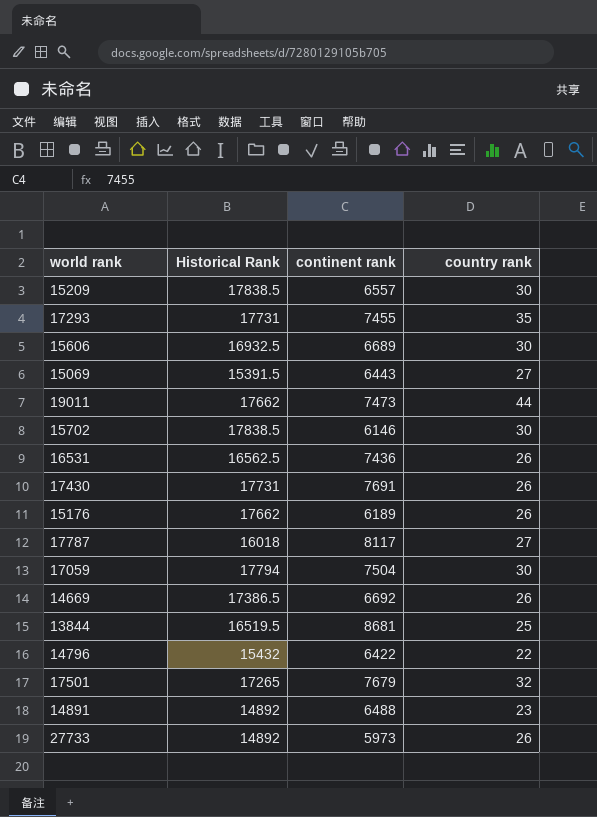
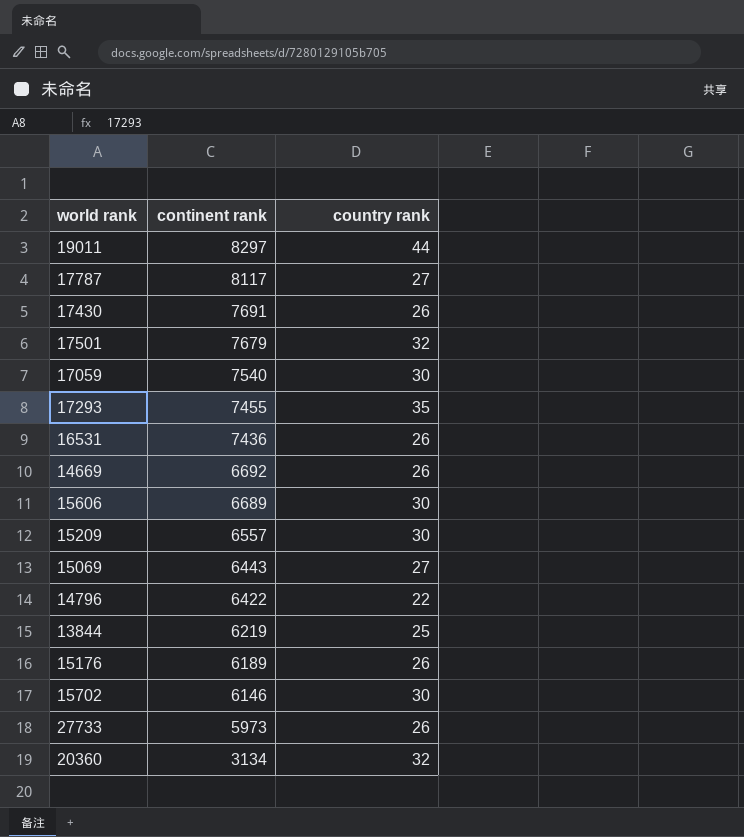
row order: none -> continent rank descending
column Historical Rank | position: 2 -> none
row 14891: 14892 | 6488 | 23 -> none
19011 | continent rank: 7473 -> 8297
17059 | continent rank: 7504 -> 7540
13844 | continent rank: 8681 -> 6219
row 20360: none -> 3134 | 32

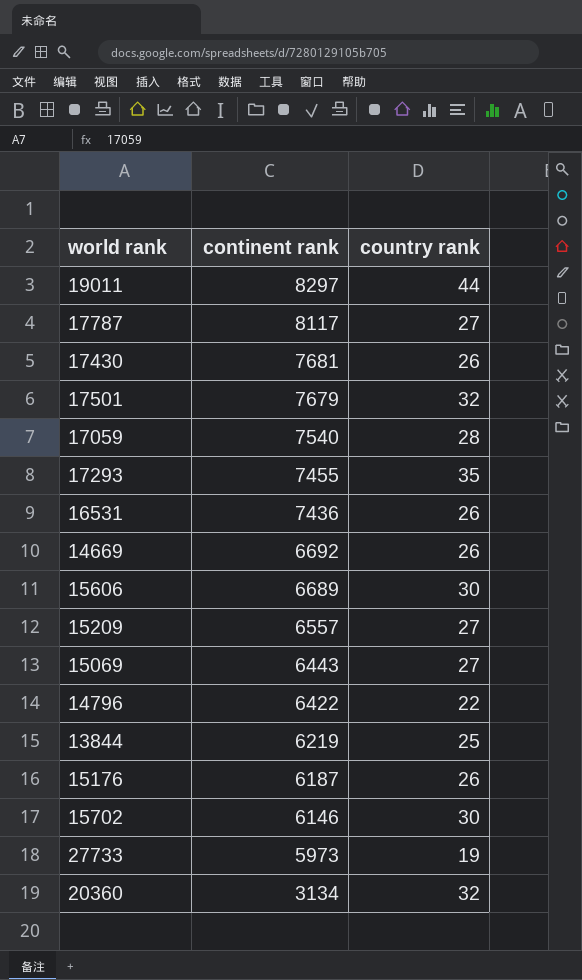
17430 | continent rank: 7691 -> 7681
17059 | country rank: 30 -> 28
15209 | country rank: 30 -> 27
15176 | continent rank: 6189 -> 6187
27733 | country rank: 26 -> 19

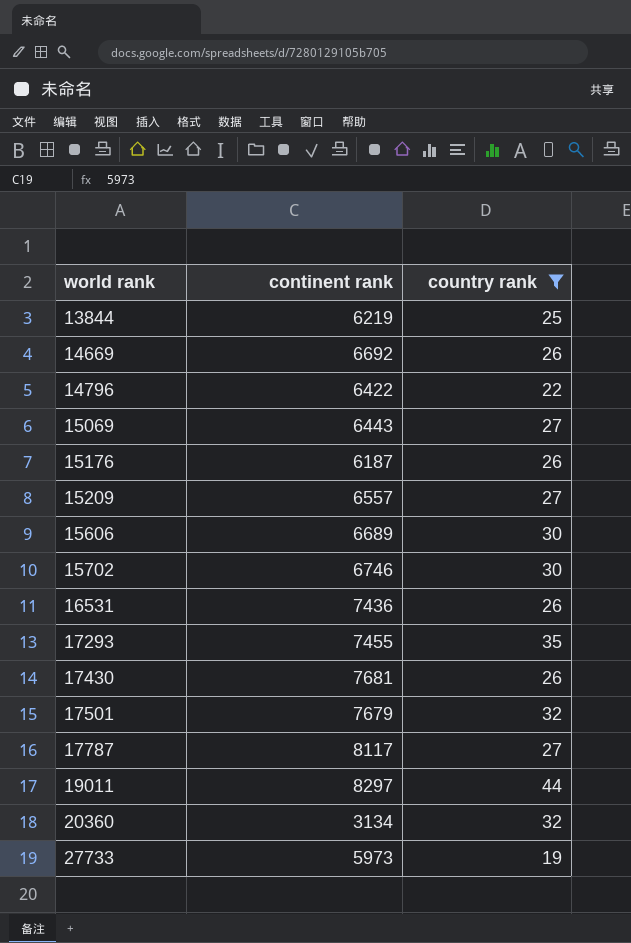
filter: none -> country rank != 28
row order: continent rank descending -> world rank ascending
15702 | continent rank: 6146 -> 6746

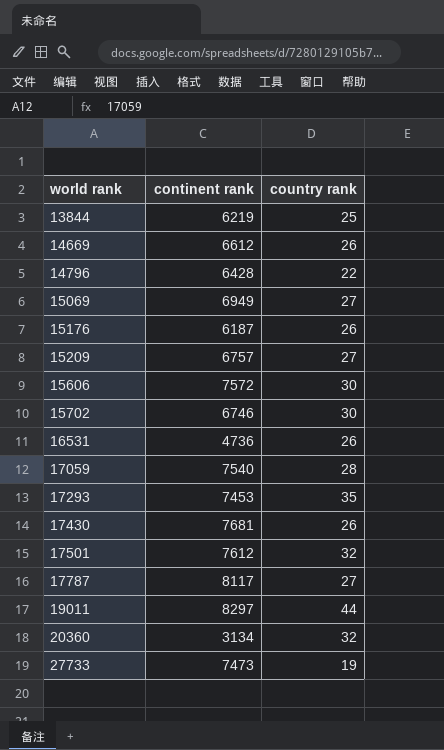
filter: country rank != 28 -> none
14669 | continent rank: 6692 -> 6612
14796 | continent rank: 6422 -> 6428
15069 | continent rank: 6443 -> 6949
15209 | continent rank: 6557 -> 6757
15606 | continent rank: 6689 -> 7572
16531 | continent rank: 7436 -> 4736
17293 | continent rank: 7455 -> 7453
17501 | continent rank: 7679 -> 7612
27733 | continent rank: 5973 -> 7473

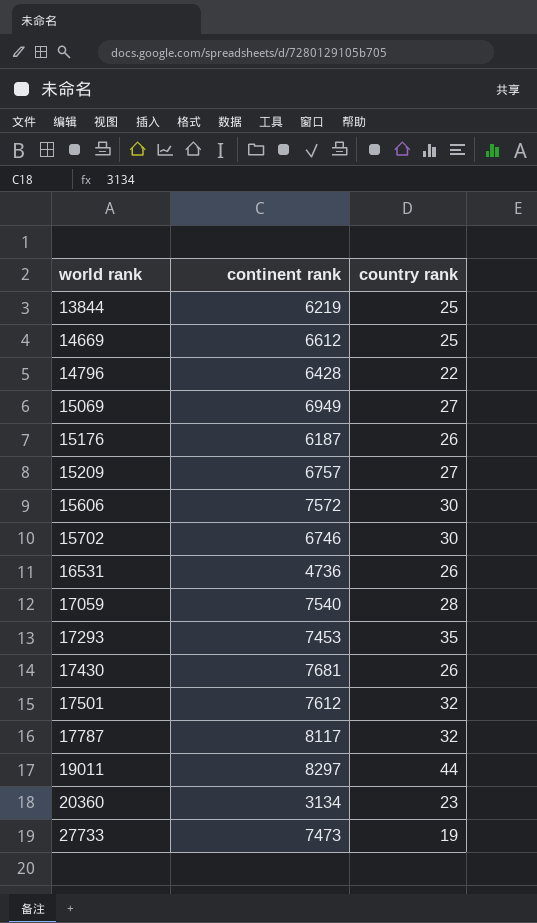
14669 | country rank: 26 -> 25
17787 | country rank: 27 -> 32
20360 | country rank: 32 -> 23

